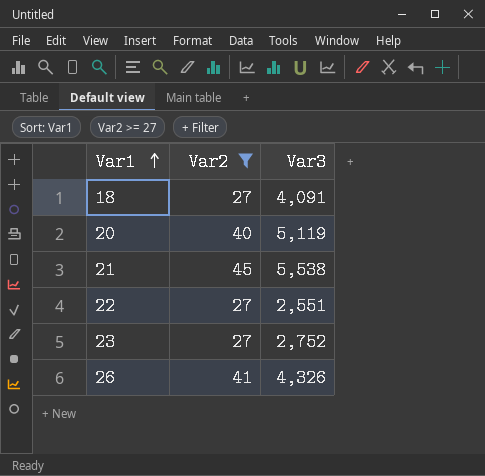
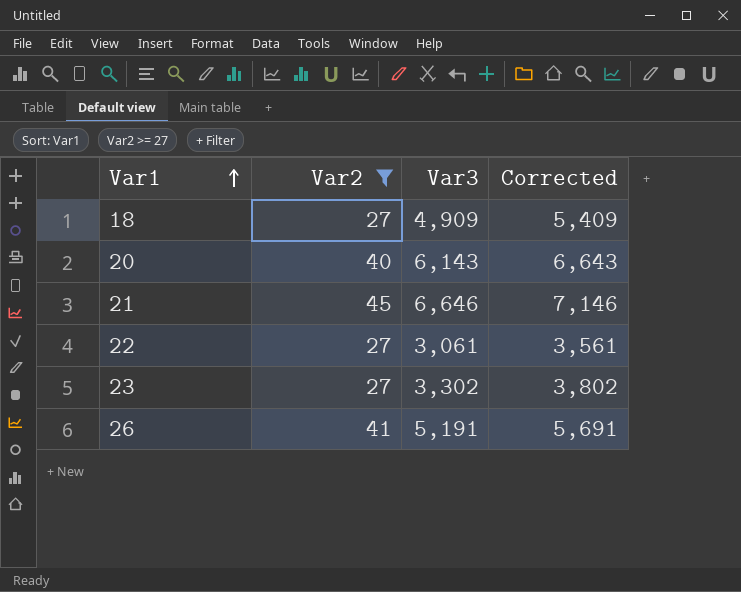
column Corrected | formula: none -> [Var3] + 500
18 | Var3: 4,091 -> 4,909
20 | Var3: 5,119 -> 6,143
21 | Var3: 5,538 -> 6,646
22 | Var3: 2,551 -> 3,061
23 | Var3: 2,752 -> 3,302
26 | Var3: 4,326 -> 5,191

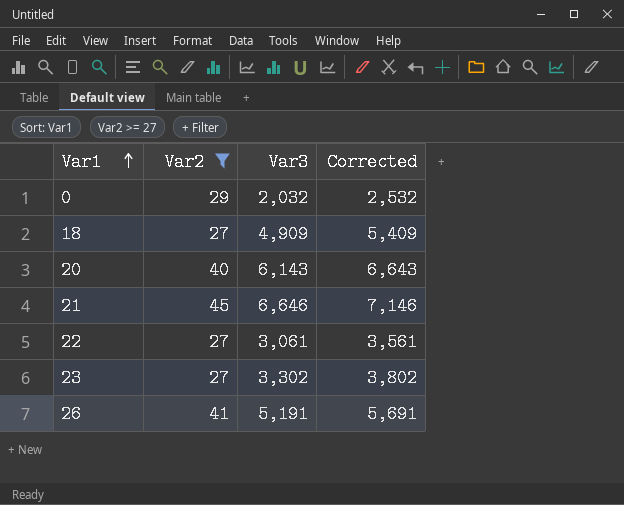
row 0: none -> 29 | 2,032 | 2,532

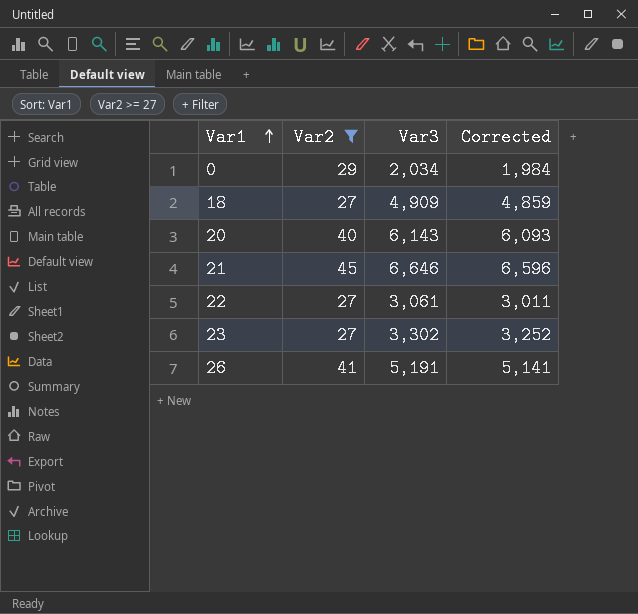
column Corrected | formula: [Var3] + 500 -> [Var3] - 50
0 | Var3: 2,032 -> 2,034

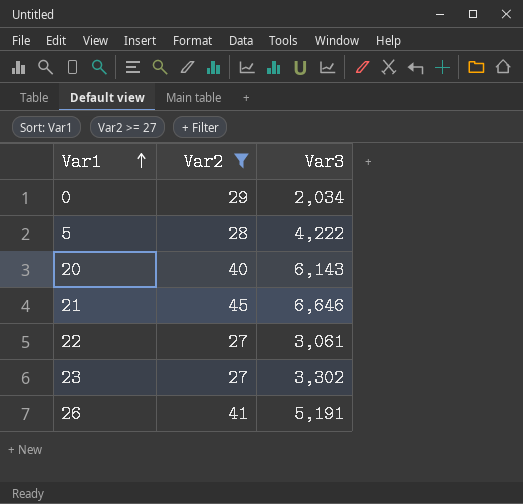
column Corrected | formula: [Var3] - 50 -> none
row 18: 27 | 4,909 | 4,859 -> none
row 5: none -> 28 | 4,222

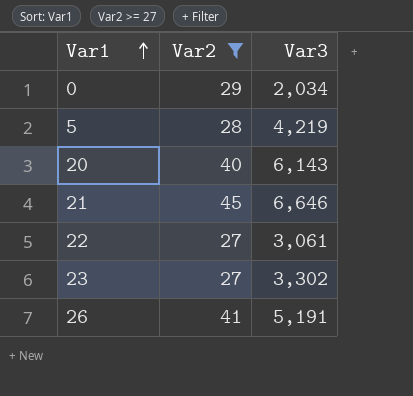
5 | Var3: 4,222 -> 4,219

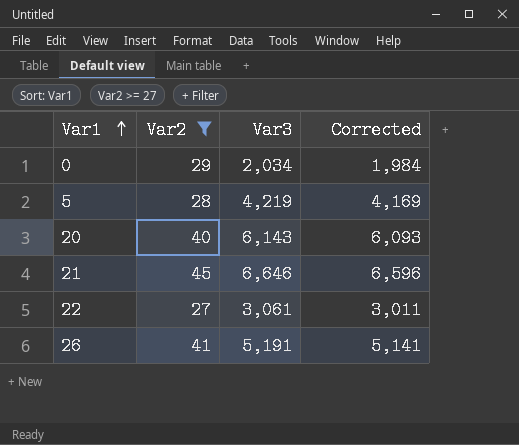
column Corrected | formula: none -> [Var3] - 50
row 23: 27 | 3,302 -> none

